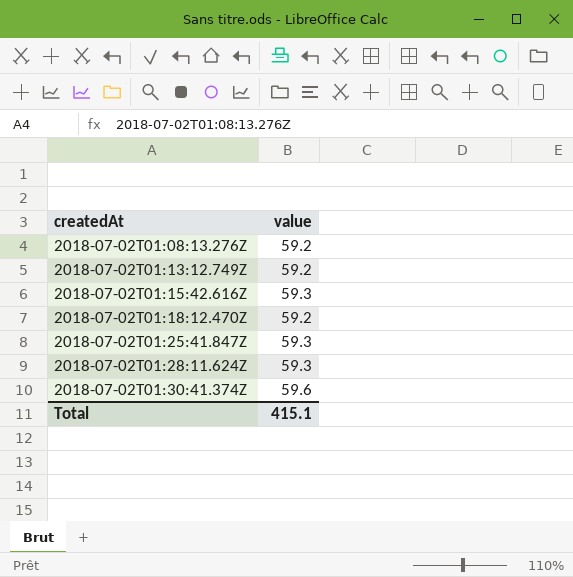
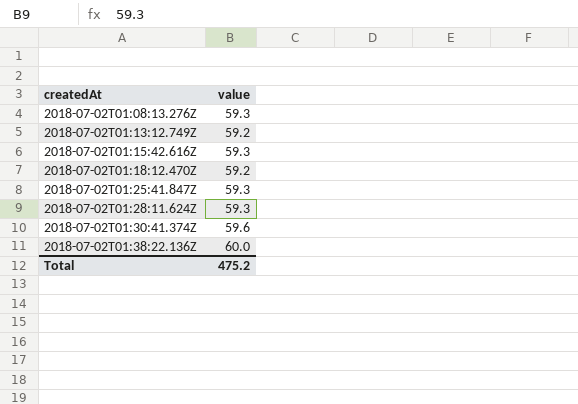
2018-07-02T01:08:13.276Z | value: 59.2 -> 59.3
row 2018-07-02T01:38:22.136Z: none -> 60.0
Total | value: 415.1 -> 475.2

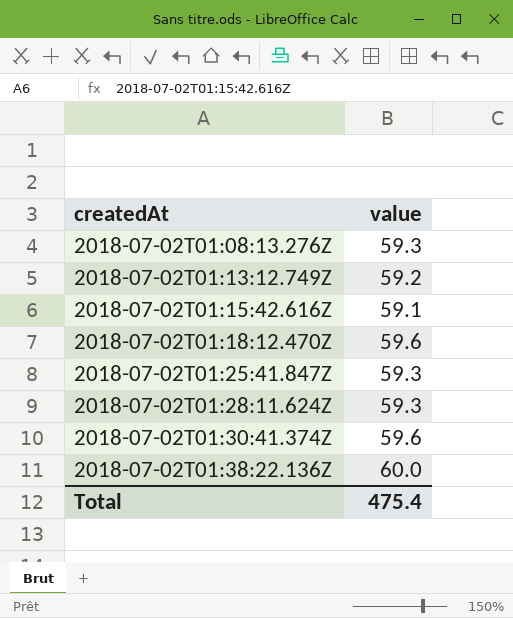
2018-07-02T01:15:42.616Z | value: 59.3 -> 59.1
2018-07-02T01:18:12.470Z | value: 59.2 -> 59.6
Total | value: 475.2 -> 475.4

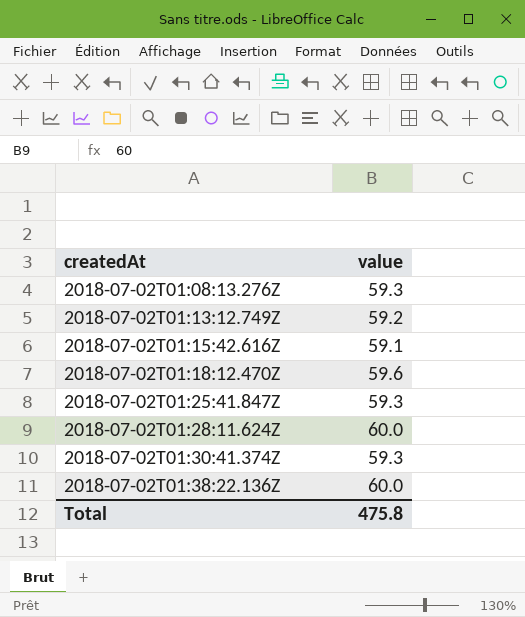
2018-07-02T01:28:11.624Z | value: 59.3 -> 60.0
2018-07-02T01:30:41.374Z | value: 59.6 -> 59.3
Total | value: 475.4 -> 475.8

